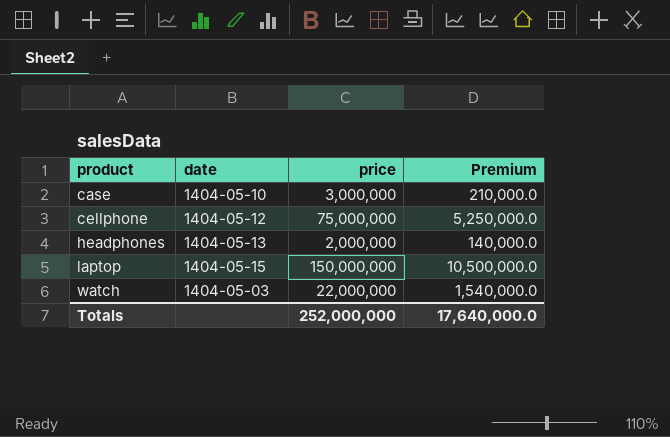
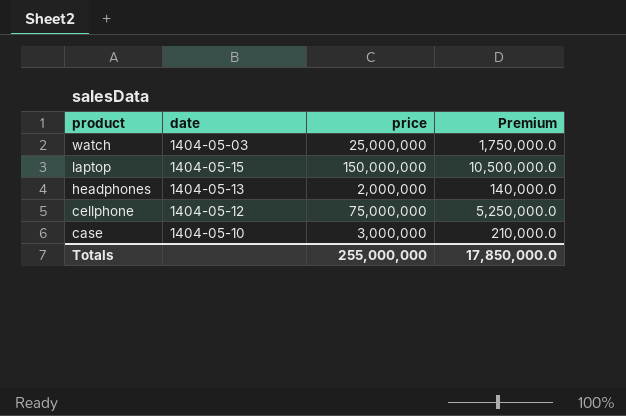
row order: product ascending -> product descending
watch | price: 22,000,000 -> 25,000,000
watch | Premium: 1,540,000.0 -> 1,750,000.0
Totals | price: 252,000,000 -> 255,000,000
Totals | Premium: 17,640,000.0 -> 17,850,000.0

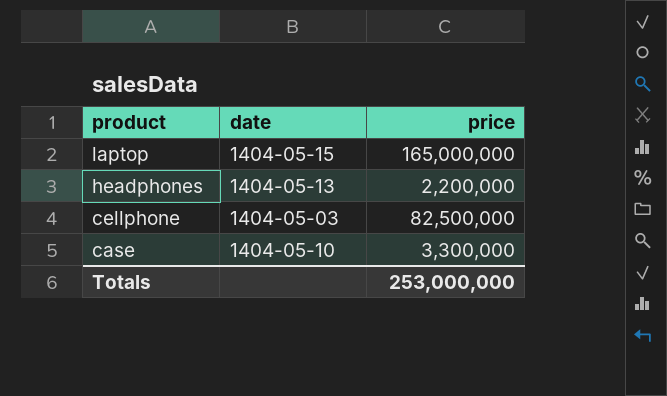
column Premium | formula: [price] * 0.07 -> none
row watch: 1404-05-03 | 25,000,000 | 1,750,000.0 -> none
laptop | price: 150,000,000 -> 165,000,000
headphones | price: 2,000,000 -> 2,200,000
cellphone | date: 1404-05-12 -> 1404-05-03
cellphone | price: 75,000,000 -> 82,500,000
case | price: 3,000,000 -> 3,300,000
Totals | price: 255,000,000 -> 253,000,000

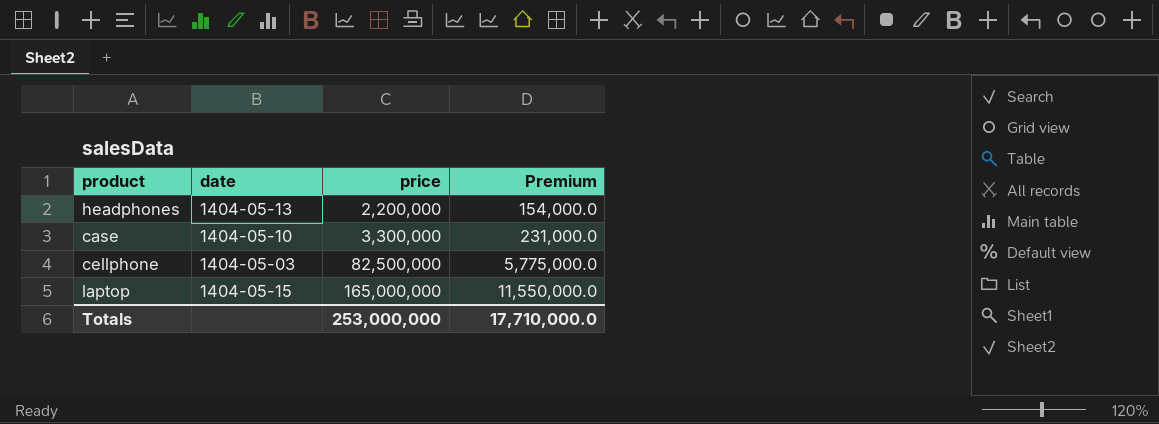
row order: product descending -> price ascending
column Premium | formula: none -> [price] * 0.07

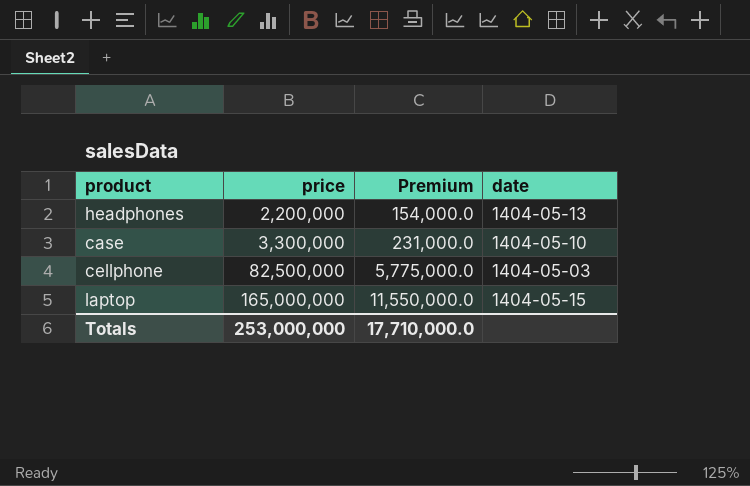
column date | position: 2 -> 4

